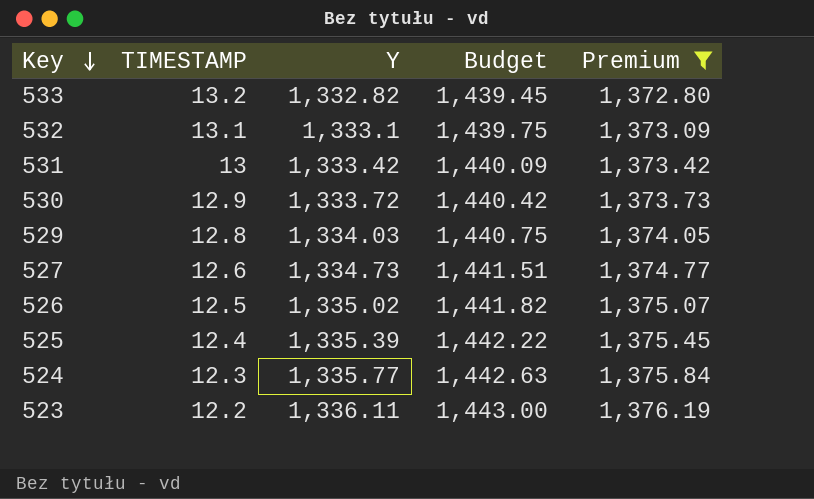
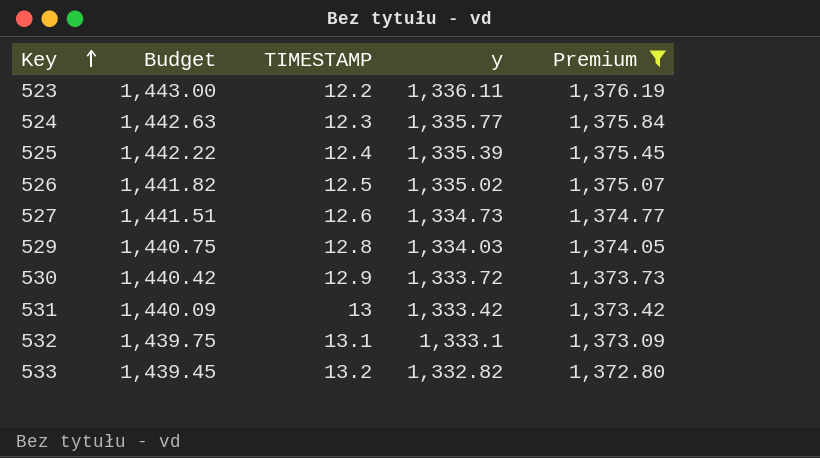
row order: Key descending -> Key ascending
column Budget | position: 4 -> 2
column name: Y -> y

